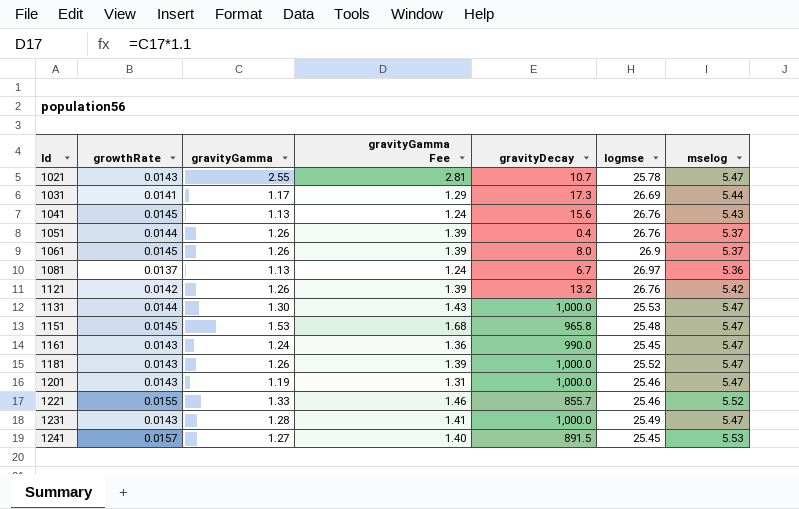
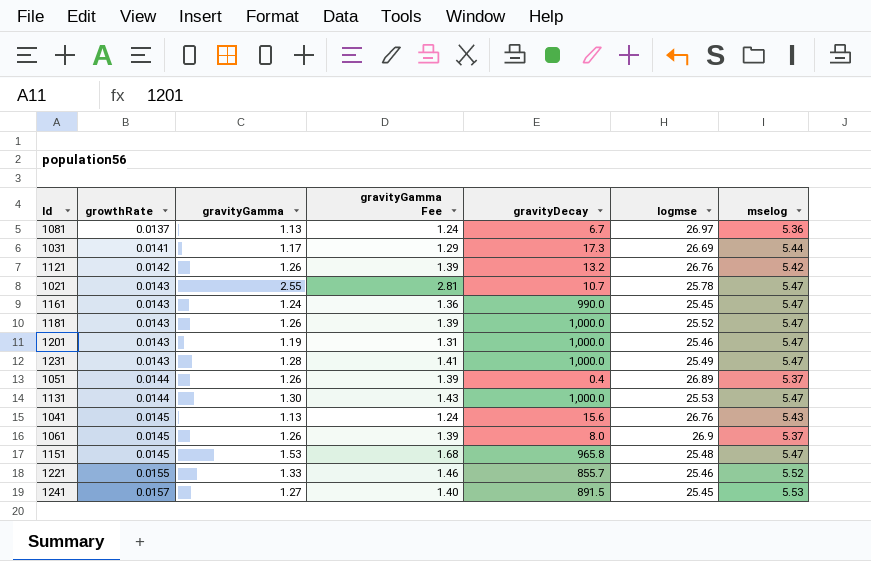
row order: Id ascending -> growthRate ascending
1051 | logmse: 26.76 -> 26.89

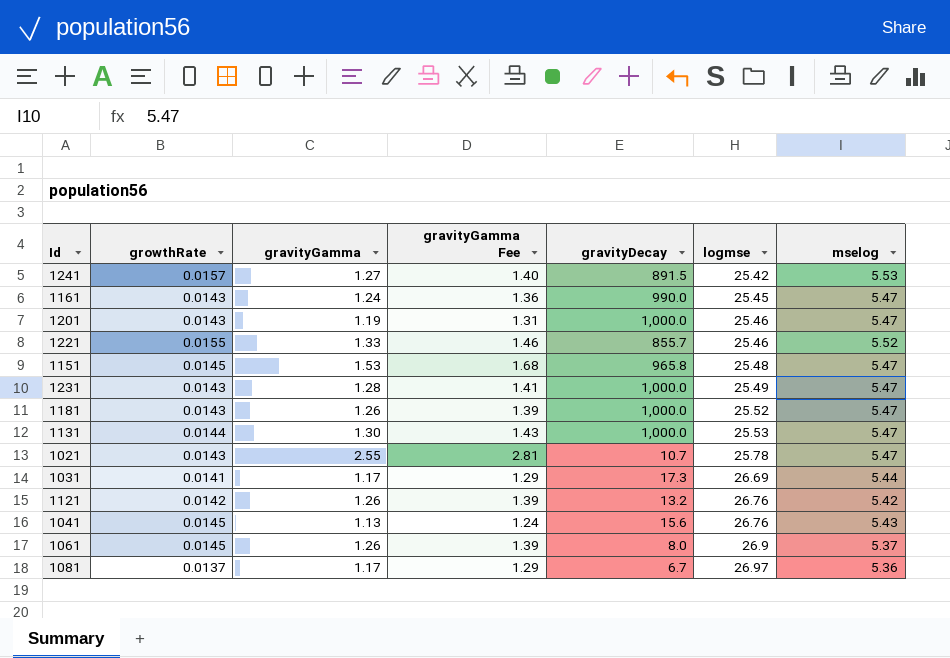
row order: growthRate ascending -> logmse ascending
row 1051: 0.0144 | 1.26 | 1.39 | 0.4 | 26.89 | 5.37 -> none
1241 | logmse: 25.45 -> 25.42
1081 | gravityGamma: 1.13 -> 1.17
1081 | gravityGamma Fee: 1.24 -> 1.29

